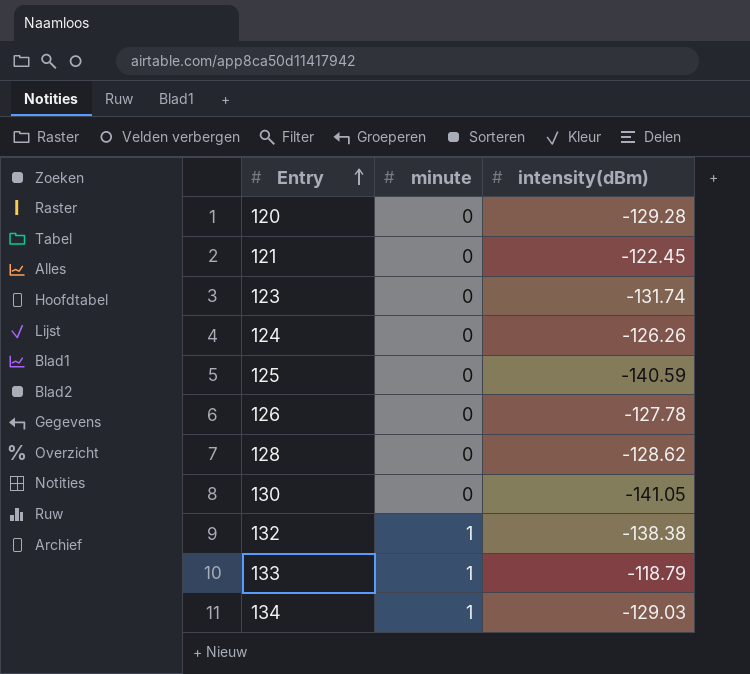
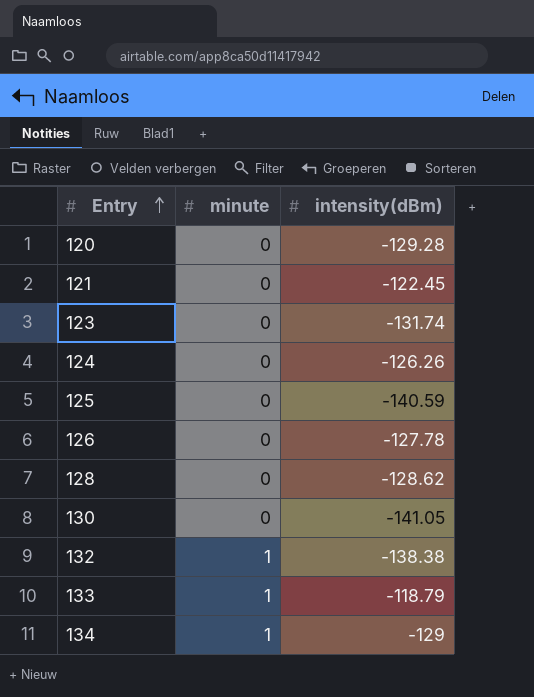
134 | intensity(dBm): -129.03 -> -129

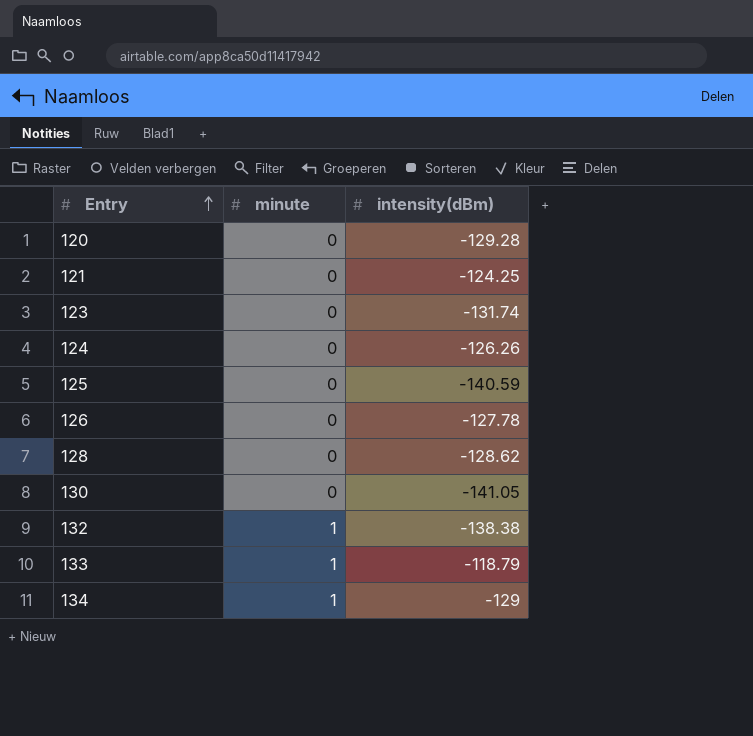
121 | intensity(dBm): -122.45 -> -124.25

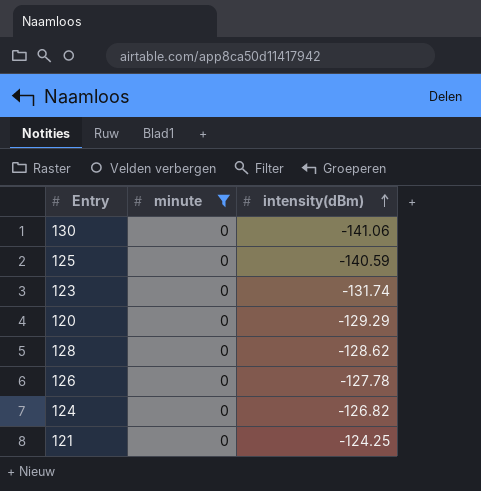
filter: none -> minute = 0
row order: Entry ascending -> intensity(dBm) ascending
130 | intensity(dBm): -141.05 -> -141.06
120 | intensity(dBm): -129.28 -> -129.29
124 | intensity(dBm): -126.26 -> -126.82

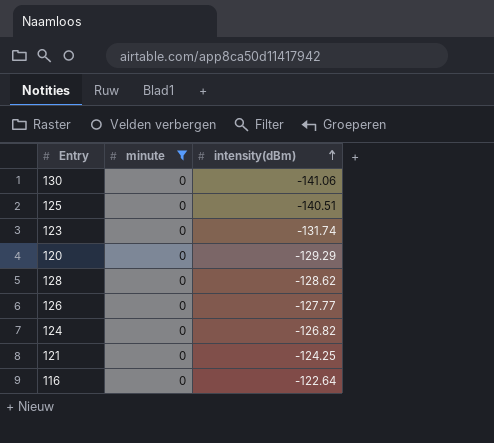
125 | intensity(dBm): -140.59 -> -140.51
126 | intensity(dBm): -127.78 -> -127.77
row 116: none -> 0 | -122.64

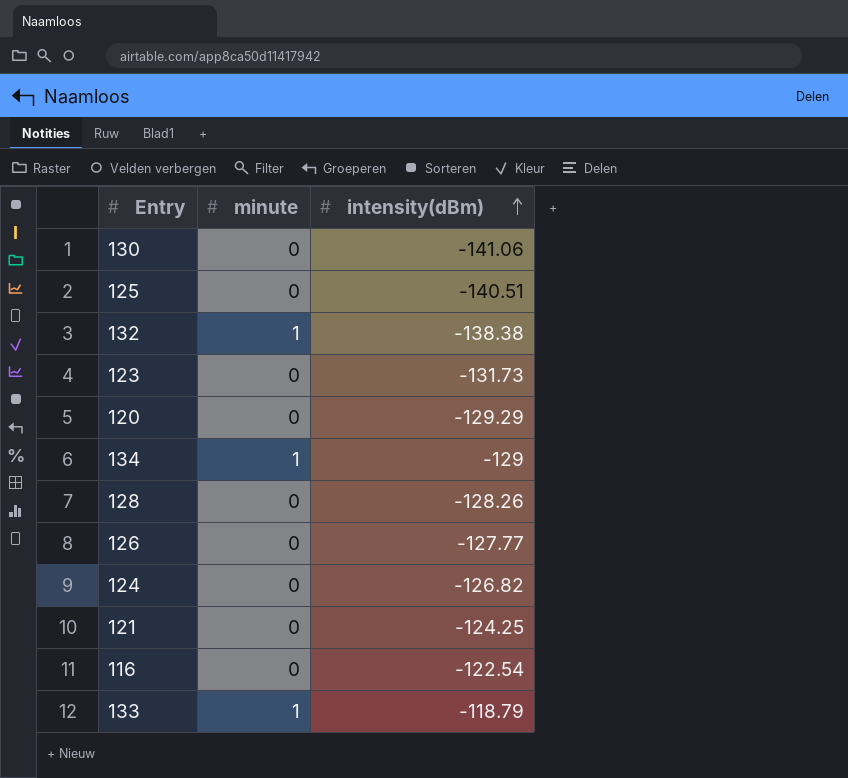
filter: minute = 0 -> none
123 | intensity(dBm): -131.74 -> -131.73
128 | intensity(dBm): -128.62 -> -128.26
116 | intensity(dBm): -122.64 -> -122.54

